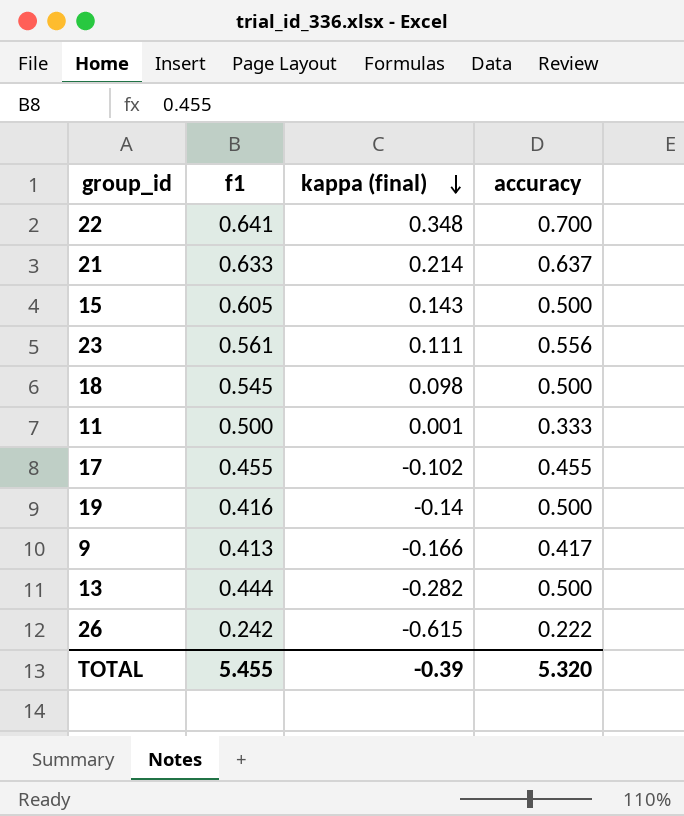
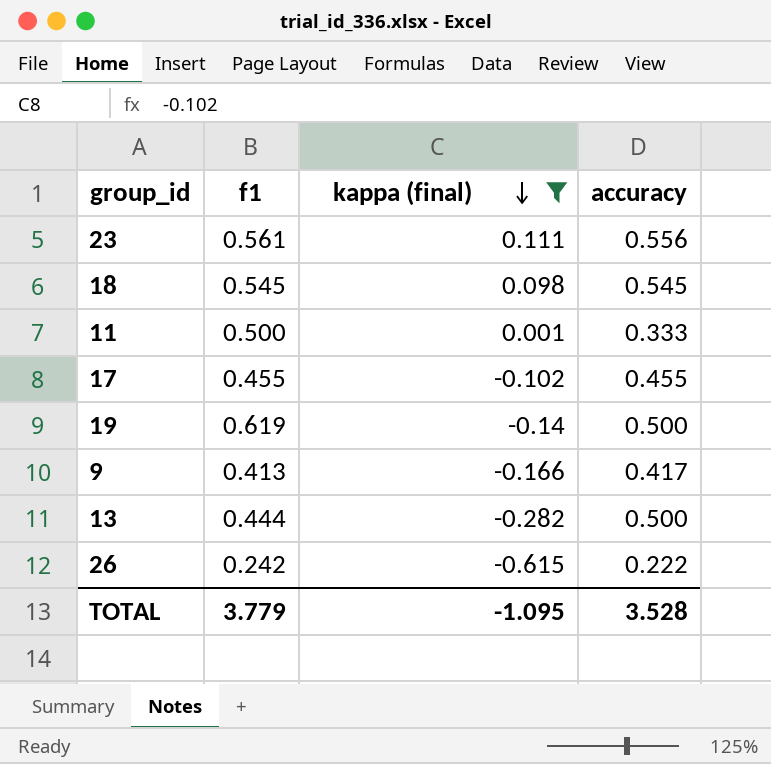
filter: none -> kappa (final) <= 0.111
18 | accuracy: 0.500 -> 0.545
19 | f1: 0.416 -> 0.619
TOTAL | f1: 5.455 -> 3.779
TOTAL | kappa (final): -0.39 -> -1.095
TOTAL | accuracy: 5.320 -> 3.528

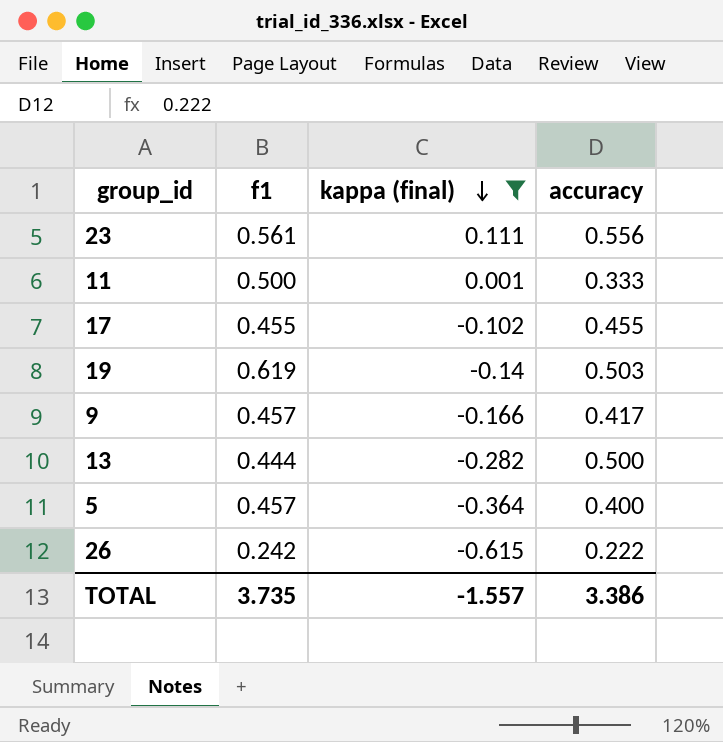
row 18: 0.545 | 0.098 | 0.545 -> none
19 | accuracy: 0.500 -> 0.503
9 | f1: 0.413 -> 0.457
row 5: none -> 0.457 | -0.364 | 0.400
TOTAL | f1: 3.779 -> 3.735
TOTAL | kappa (final): -1.095 -> -1.557
TOTAL | accuracy: 3.528 -> 3.386

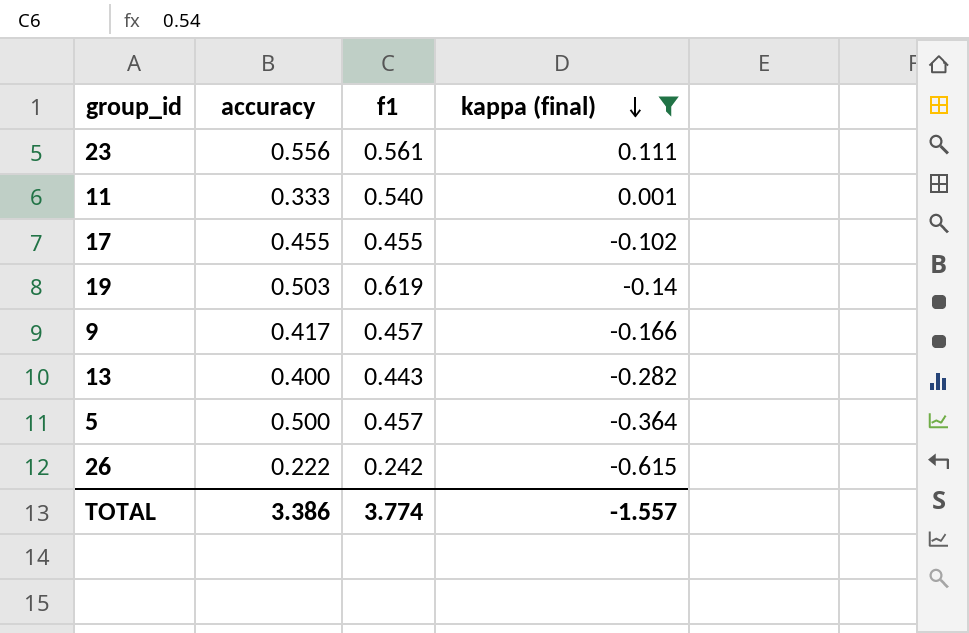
column accuracy | position: 4 -> 2
11 | f1: 0.500 -> 0.540
13 | accuracy: 0.500 -> 0.400
13 | f1: 0.444 -> 0.443
5 | accuracy: 0.400 -> 0.500
TOTAL | f1: 3.735 -> 3.774

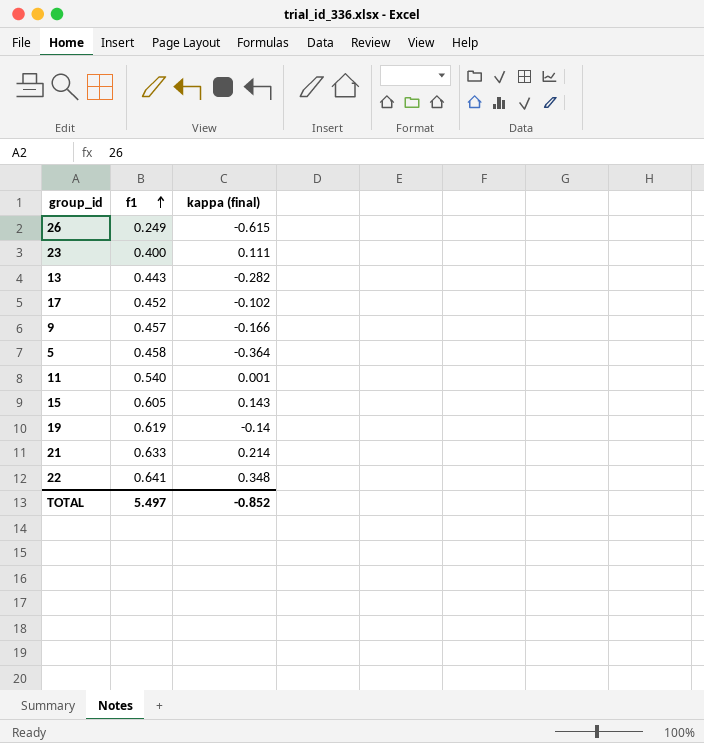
filter: kappa (final) <= 0.111 -> none
row order: kappa (final) descending -> f1 ascending
column accuracy | position: 2 -> none
26 | f1: 0.242 -> 0.249
23 | f1: 0.561 -> 0.400
17 | f1: 0.455 -> 0.452
5 | f1: 0.457 -> 0.458
TOTAL | f1: 3.774 -> 5.497
TOTAL | kappa (final): -1.557 -> -0.852

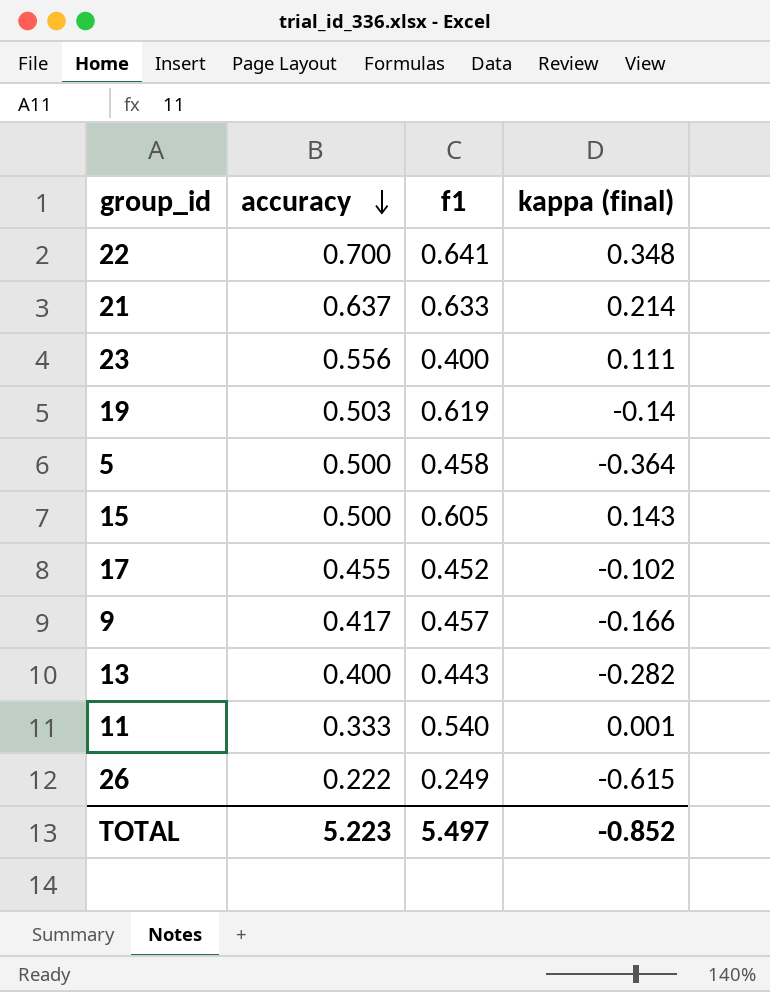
row order: f1 ascending -> accuracy descending
column accuracy | position: none -> 2

